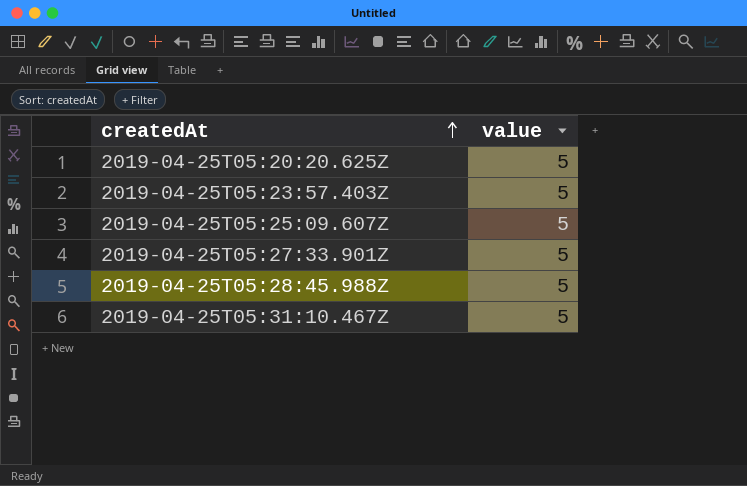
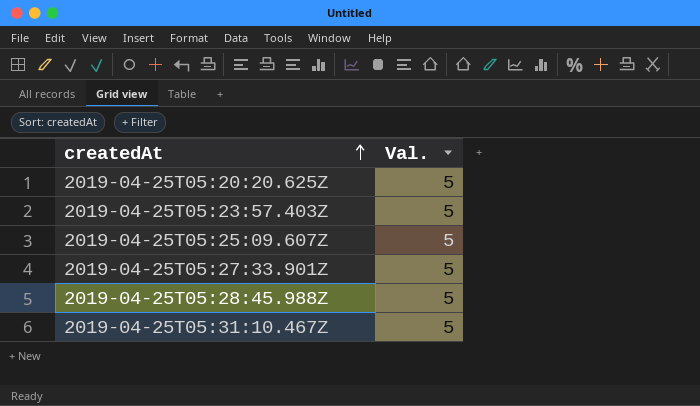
column name: value -> Val.

